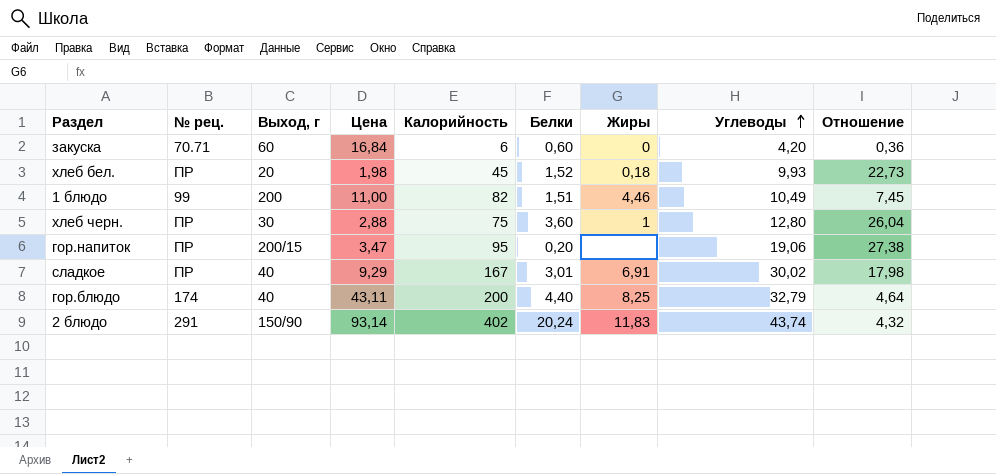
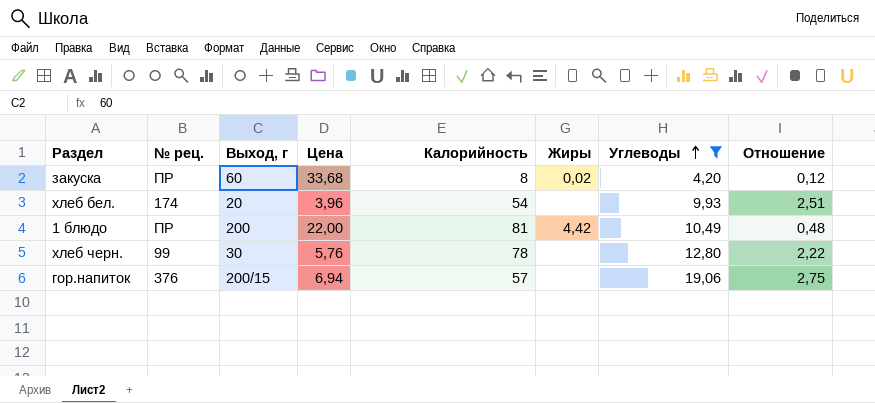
filter: none -> Углеводы <= 19,06
column Белки | position: 6 -> none
column Отношение | formula: [Калорийность] / [Цена] -> [Углеводы] / [Цена]
закуска | № рец.: 70.71 -> ПР
закуска | Цена: 16,84 -> 33,68
закуска | Калорийность: 6 -> 8
закуска | Жиры: 0 -> 0,02
хлеб бел. | № рец.: ПР -> 174
хлеб бел. | Цена: 1,98 -> 3,96
хлеб бел. | Калорийность: 45 -> 54
хлеб бел. | Жиры: 0,18 -> none
1 блюдо | № рец.: 99 -> ПР
1 блюдо | Цена: 11,00 -> 22,00
1 блюдо | Калорийность: 82 -> 81
1 блюдо | Жиры: 4,46 -> 4,42
хлеб черн. | № рец.: ПР -> 99
хлеб черн. | Цена: 2,88 -> 5,76
хлеб черн. | Калорийность: 75 -> 78
хлеб черн. | Жиры: 1 -> none
гор.напиток | № рец.: ПР -> 376
гор.напиток | Цена: 3,47 -> 6,94
гор.напиток | Калорийность: 95 -> 57

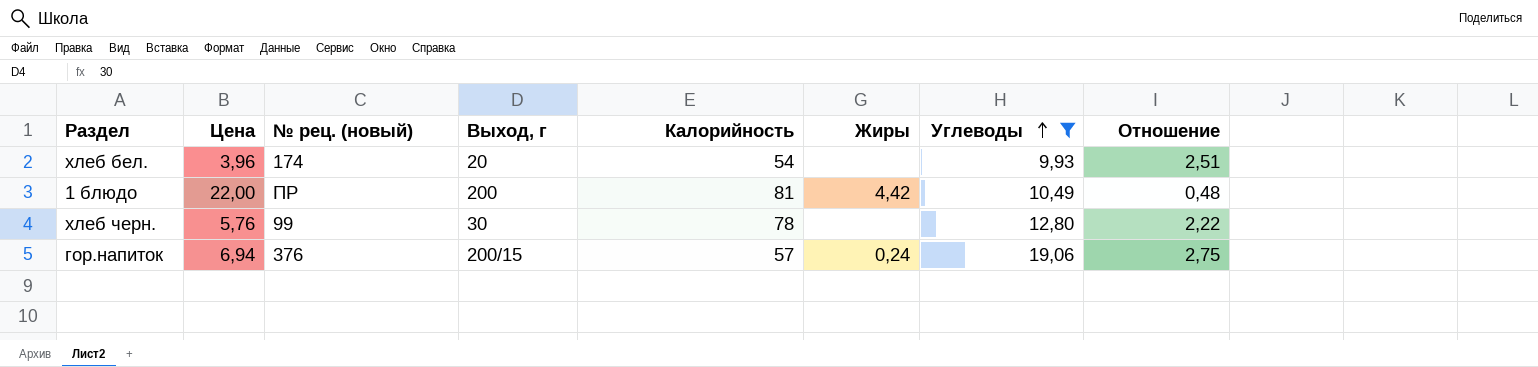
column Цена | position: 4 -> 2
column name: № рец. -> № рец. (новый)
row закуска: ПР | 60 | 33,68 | 8 | 0,02 | 4,20 | 0,12 -> none
гор.напиток | Жиры: none -> 0,24

